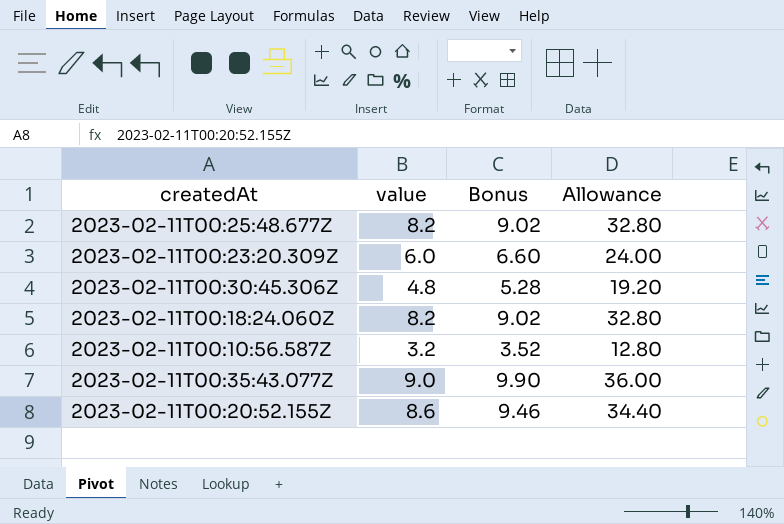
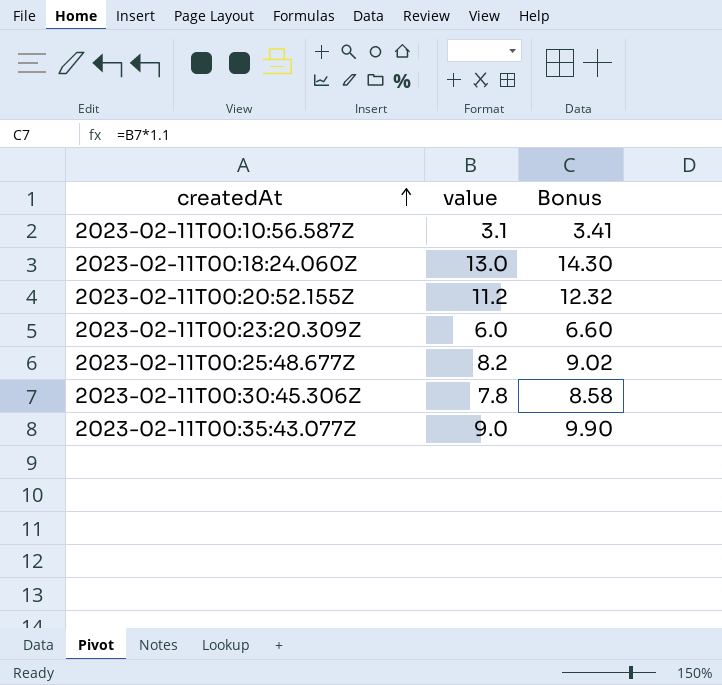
row order: none -> createdAt ascending
column Allowance | formula: [value] * 4 -> none
2023-02-11T00:10:56.587Z | value: 3.2 -> 3.1
2023-02-11T00:10:56.587Z | Bonus: 3.52 -> 3.41
2023-02-11T00:18:24.060Z | value: 8.2 -> 13.0
2023-02-11T00:18:24.060Z | Bonus: 9.02 -> 14.30
2023-02-11T00:20:52.155Z | value: 8.6 -> 11.2
2023-02-11T00:20:52.155Z | Bonus: 9.46 -> 12.32
2023-02-11T00:30:45.306Z | value: 4.8 -> 7.8
2023-02-11T00:30:45.306Z | Bonus: 5.28 -> 8.58

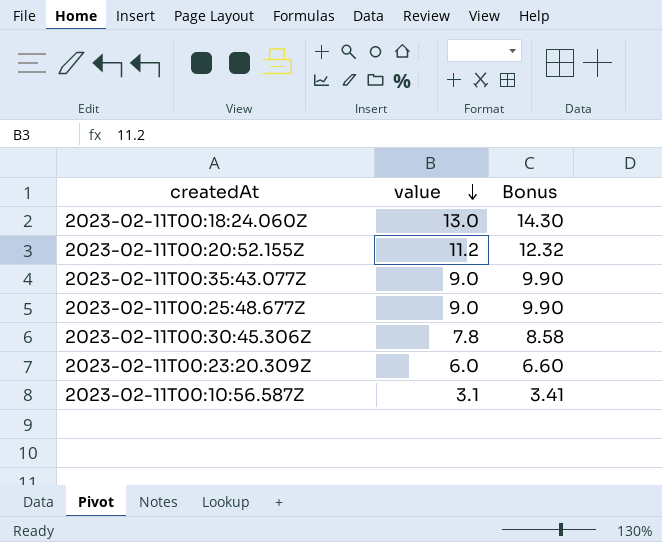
row order: createdAt ascending -> value descending
2023-02-11T00:25:48.677Z | value: 8.2 -> 9.0
2023-02-11T00:25:48.677Z | Bonus: 9.02 -> 9.90

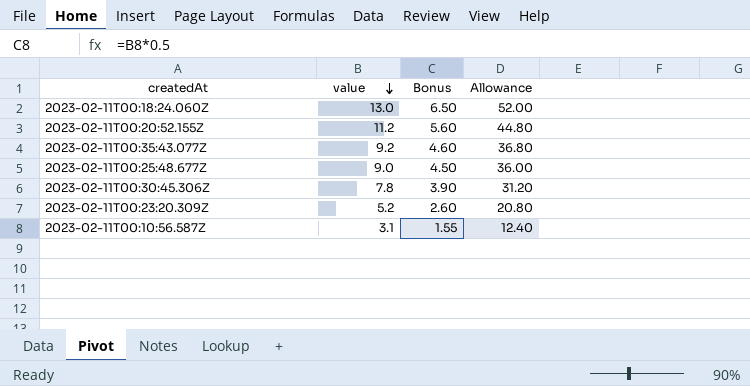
column Bonus | formula: [value] * 1.1 -> [value] * 0.5
column Allowance | formula: none -> [value] * 4
2023-02-11T00:35:43.077Z | value: 9.0 -> 9.2
2023-02-11T00:23:20.309Z | value: 6.0 -> 5.2

